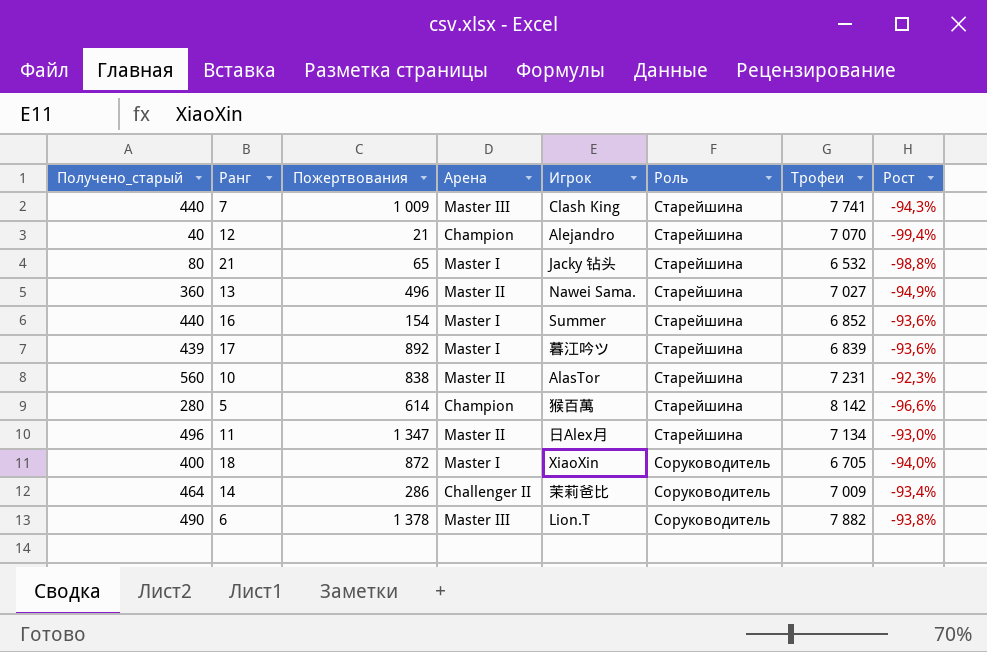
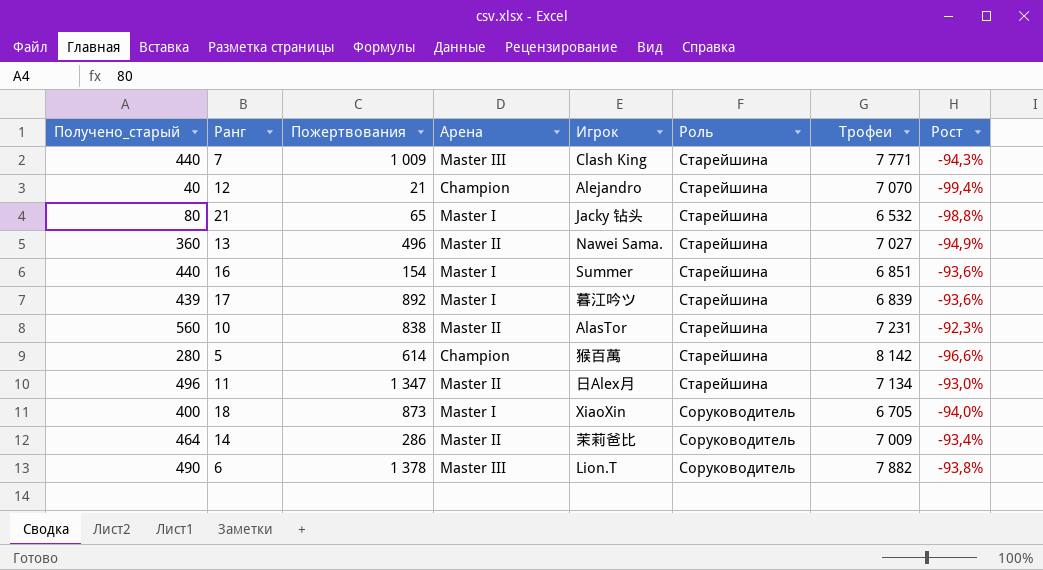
7 | Трофеи: 7 741 -> 7 771
16 | Трофеи: 6 852 -> 6 851
18 | Пожертвования: 872 -> 873
14 | Арена: Challenger II -> Master II

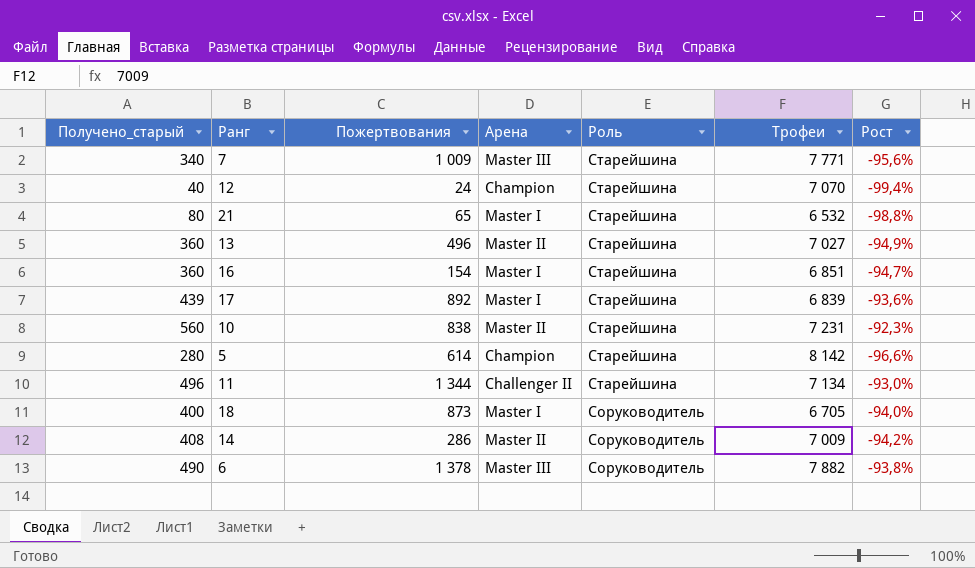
column Игрок | position: 5 -> none
7 | Получено_старый: 440 -> 340
7 | Рост: -94,3% -> -95,6%
12 | Пожертвования: 21 -> 24
16 | Получено_старый: 440 -> 360
16 | Рост: -93,6% -> -94,7%
11 | Пожертвования: 1 347 -> 1 344
11 | Арена: Master II -> Challenger II
14 | Получено_старый: 464 -> 408
14 | Рост: -93,4% -> -94,2%

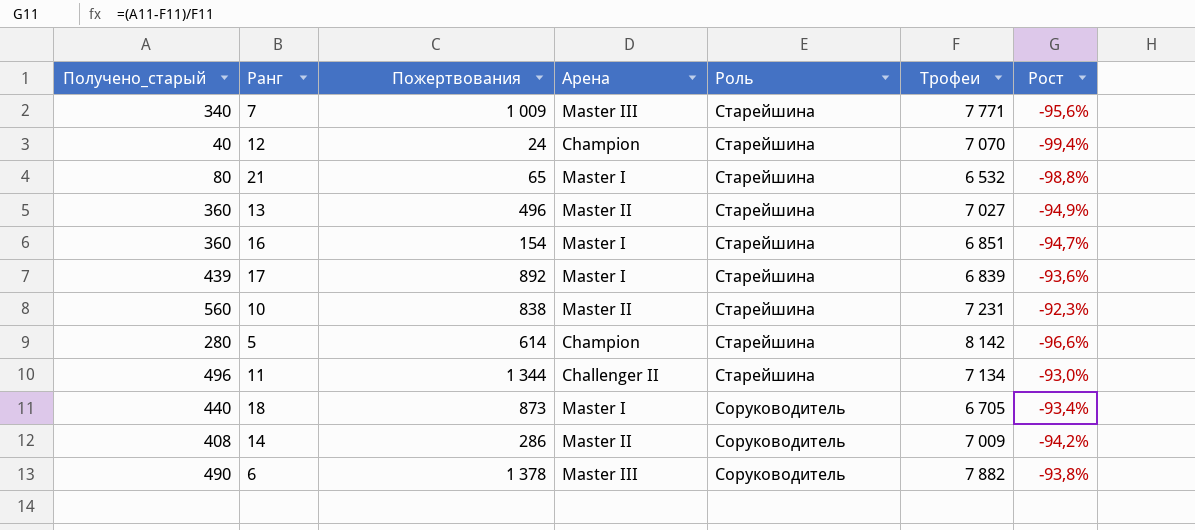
18 | Получено_старый: 400 -> 440
18 | Рост: -94,0% -> -93,4%

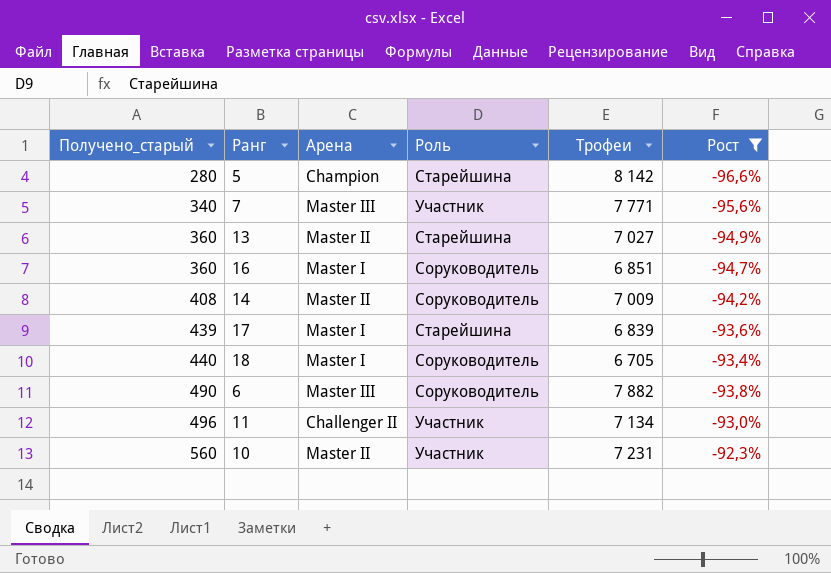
filter: none -> Рост >= -96,6%
row order: Роль descending -> Получено_старый ascending
column Пожертвования | position: 3 -> none
7 | Роль: Старейшина -> Участник
16 | Роль: Старейшина -> Соруководитель
11 | Роль: Старейшина -> Участник
10 | Роль: Старейшина -> Участник

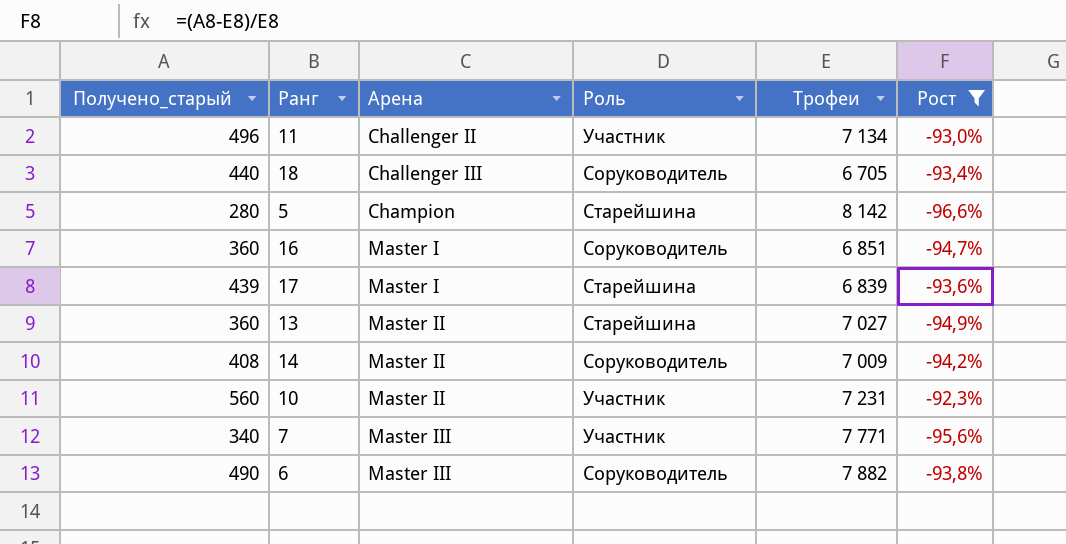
row order: Получено_старый ascending -> Арена ascending
18 | Арена: Master I -> Challenger III

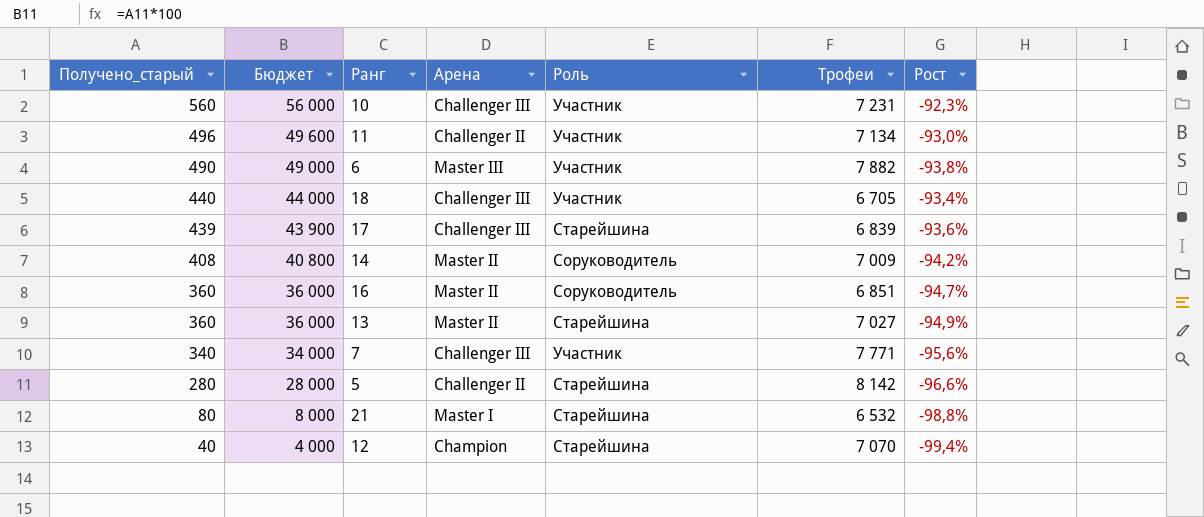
filter: Рост >= -96,6% -> none
row order: Арена ascending -> Получено_старый descending
column Бюджет | formula: none -> [Получено_старый] * 100
10 | Арена: Master II -> Challenger III
6 | Роль: Соруководитель -> Участник
18 | Роль: Соруководитель -> Участник
17 | Арена: Master I -> Challenger III
16 | Арена: Master I -> Master II
7 | Арена: Master III -> Challenger III
5 | Арена: Champion -> Challenger II

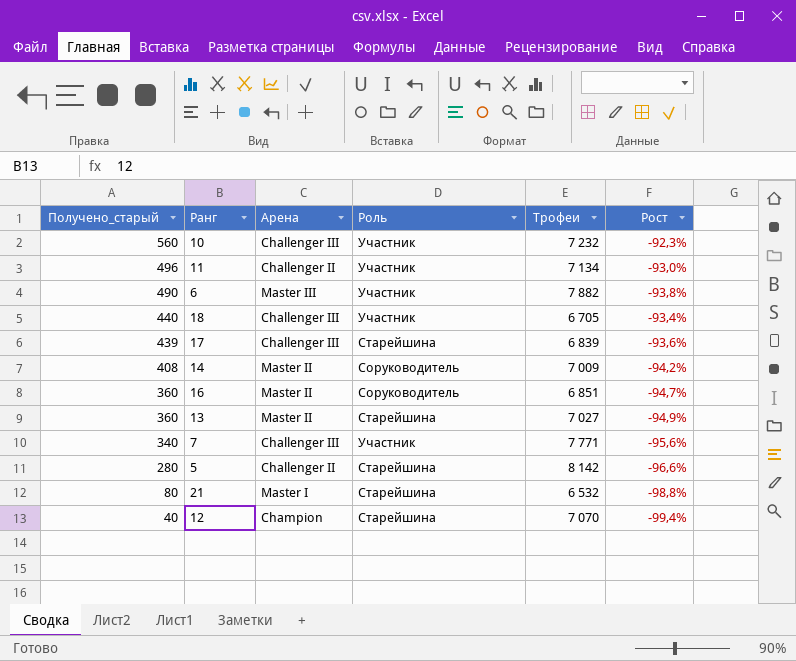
column Бюджет | formula: [Получено_старый] * 100 -> none
10 | Трофеи: 7 231 -> 7 232

